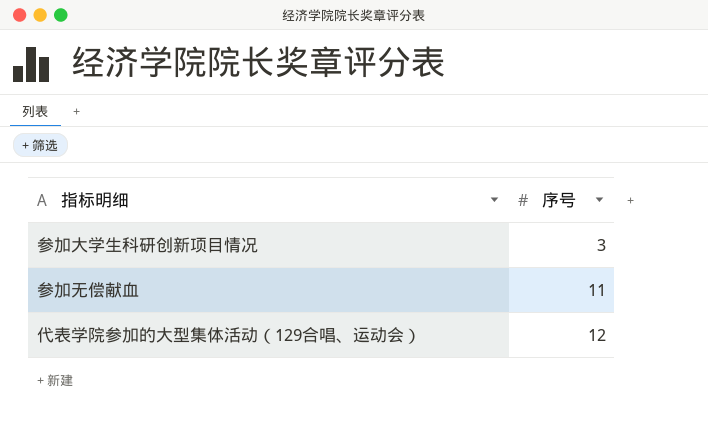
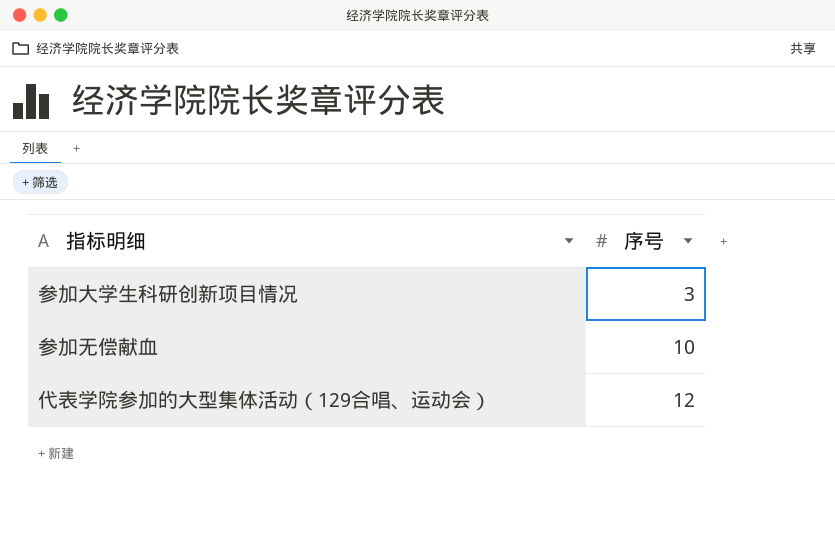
参加无偿献血 | 序号: 11 -> 10

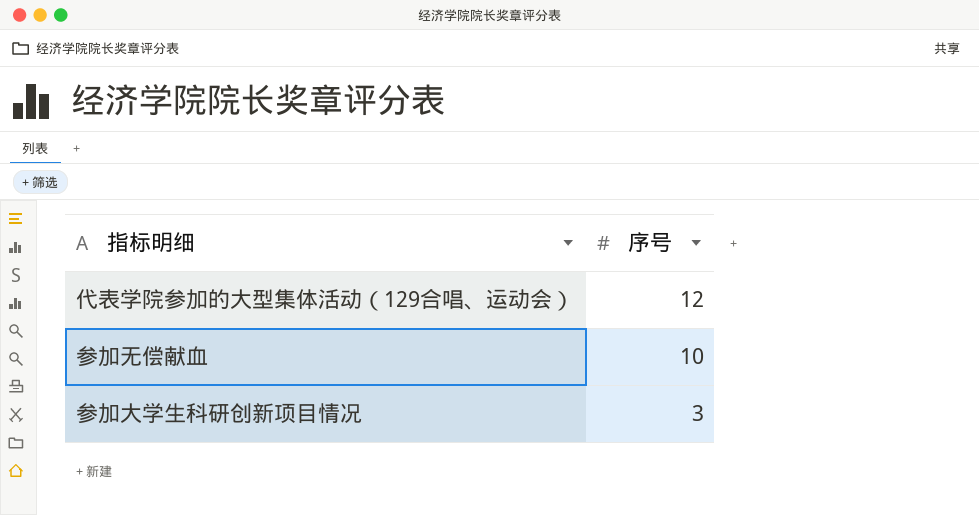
row order: 序号 ascending -> 序号 descending

